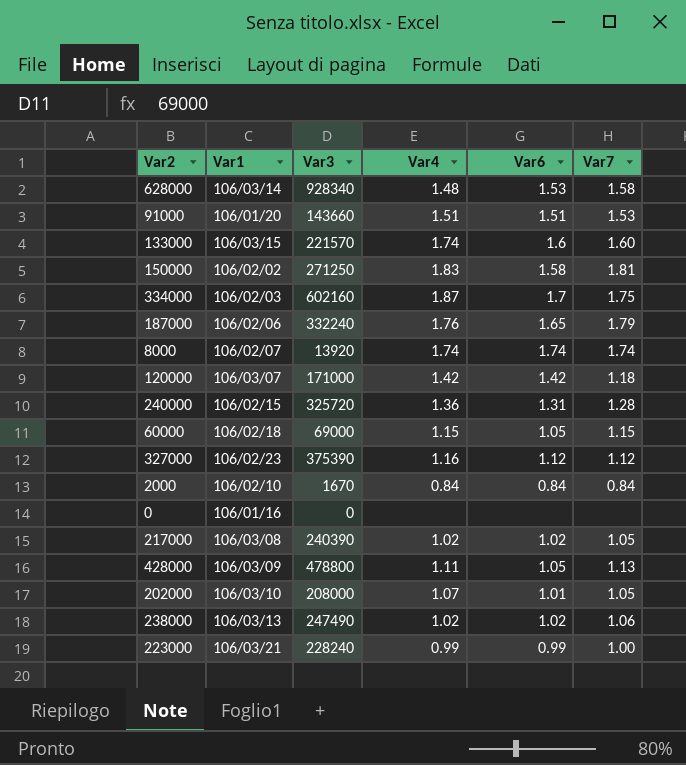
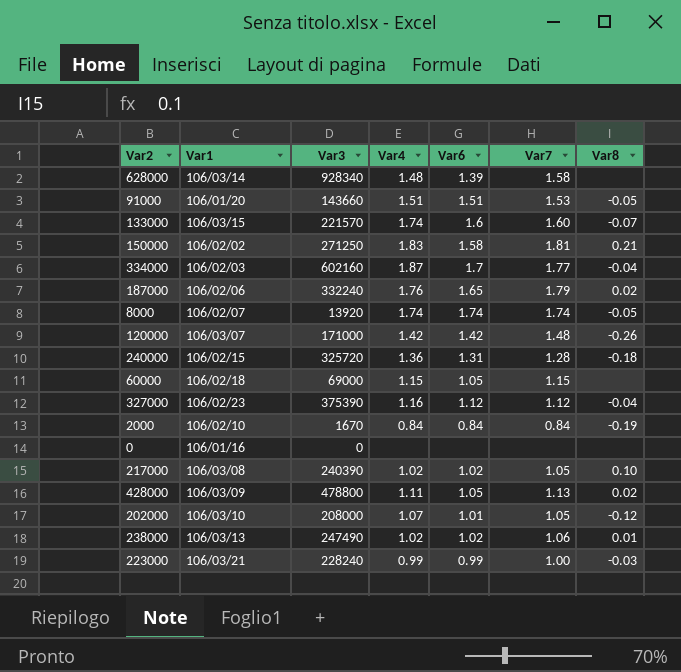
column Var8 | position: none -> 7
628000 | Var6: 1.53 -> 1.39
334000 | Var7: 1.75 -> 1.77
120000 | Var7: 1.18 -> 1.48

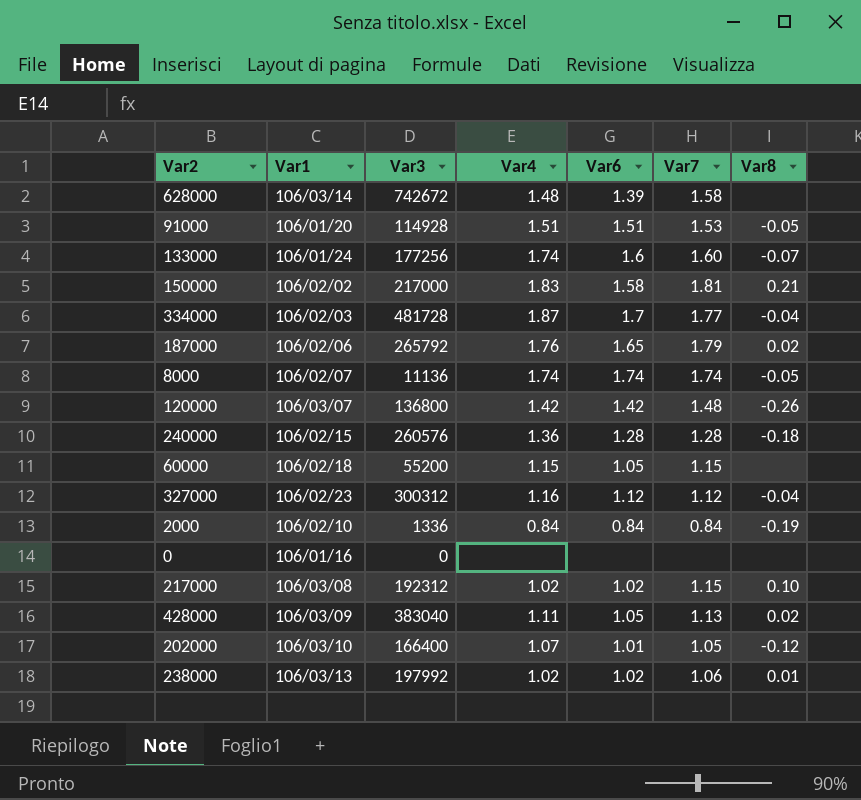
row 223000: 106/03/21 | 228240 | 0.99 | 0.99 | 1.00 | -0.03 -> none
628000 | Var3: 928340 -> 742672
91000 | Var3: 143660 -> 114928
133000 | Var1: 106/03/15 -> 106/01/24
133000 | Var3: 221570 -> 177256
150000 | Var3: 271250 -> 217000
334000 | Var3: 602160 -> 481728
187000 | Var3: 332240 -> 265792
8000 | Var3: 13920 -> 11136
120000 | Var3: 171000 -> 136800
240000 | Var3: 325720 -> 260576
240000 | Var6: 1.31 -> 1.28
60000 | Var3: 69000 -> 55200
327000 | Var3: 375390 -> 300312
2000 | Var3: 1670 -> 1336
217000 | Var3: 240390 -> 192312
217000 | Var7: 1.05 -> 1.15
428000 | Var3: 478800 -> 383040
202000 | Var3: 208000 -> 166400
238000 | Var3: 247490 -> 197992

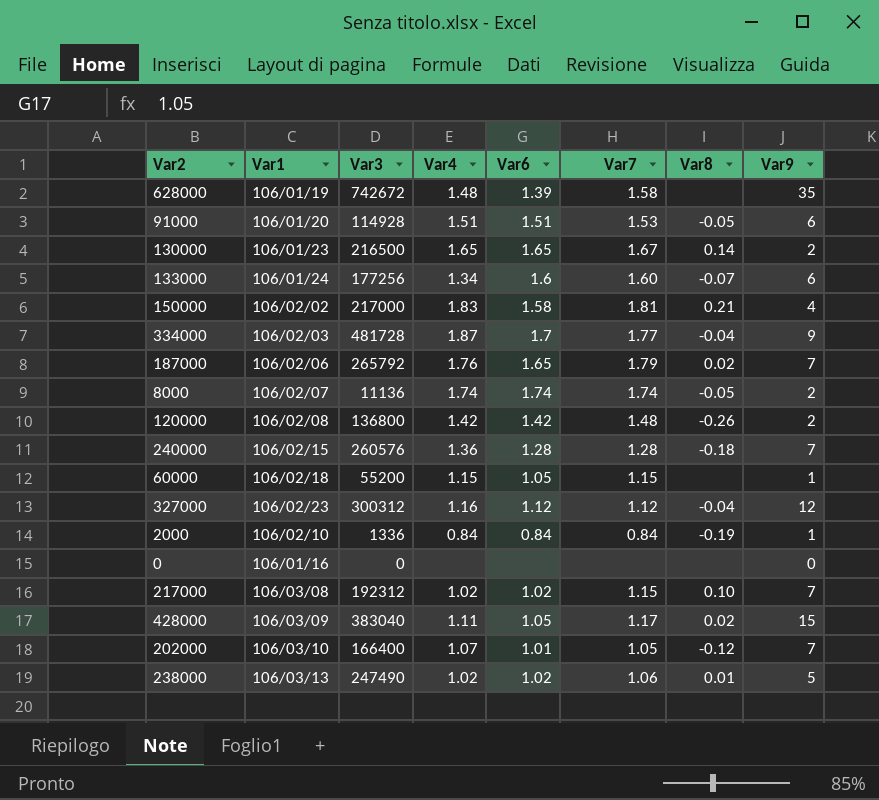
column Var9 | position: none -> 8
628000 | Var1: 106/03/14 -> 106/01/19
row 130000: none -> 106/01/23 | 216500 | 1.65 | 1.65 | 1.67 | 0.14 | 2
133000 | Var4: 1.74 -> 1.34
120000 | Var1: 106/03/07 -> 106/02/08
428000 | Var7: 1.13 -> 1.17
238000 | Var3: 197992 -> 247490

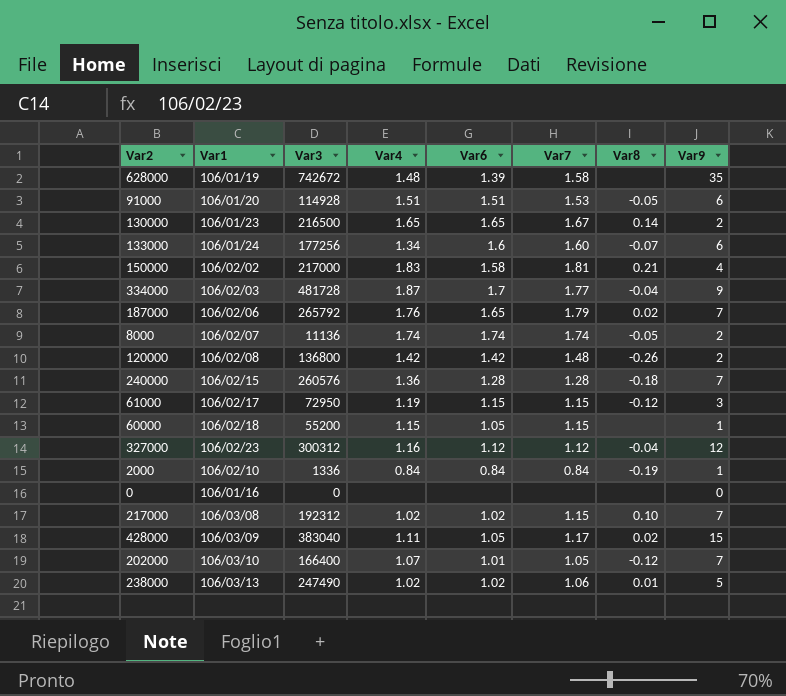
row 61000: none -> 106/02/17 | 72950 | 1.19 | 1.15 | 1.15 | -0.12 | 3

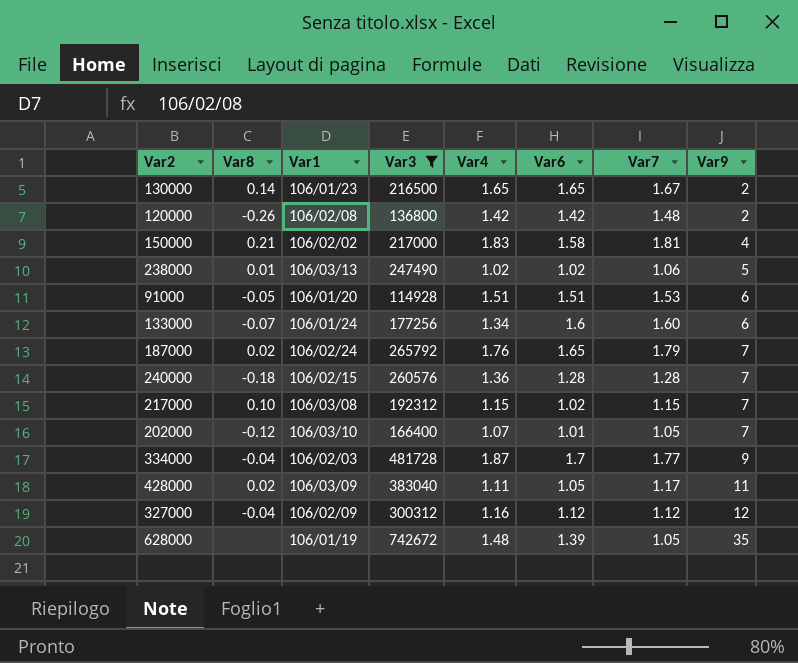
filter: none -> Var3 >= 114928
row order: none -> Var9 ascending
column Var8 | position: 7 -> 2
187000 | Var1: 106/02/06 -> 106/02/24
217000 | Var4: 1.02 -> 1.15
428000 | Var9: 15 -> 11
327000 | Var1: 106/02/23 -> 106/02/09
628000 | Var7: 1.58 -> 1.05

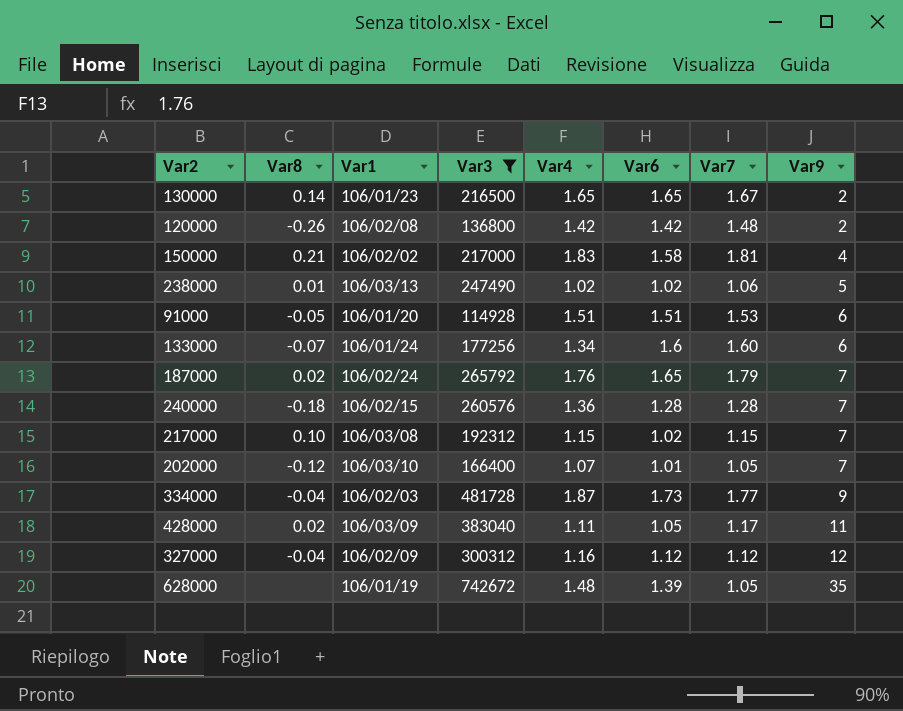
334000 | Var6: 1.7 -> 1.73

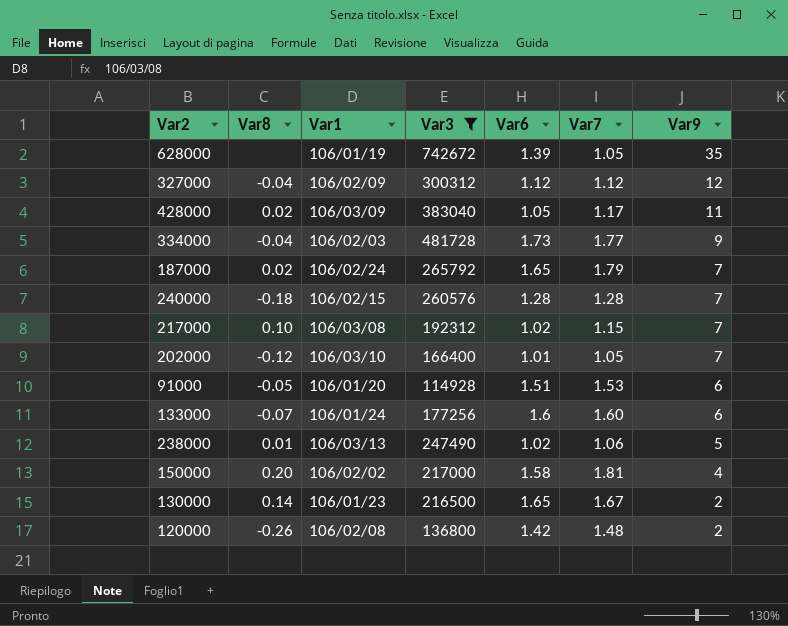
row order: Var9 ascending -> Var9 descending
column Var4 | position: 5 -> none
150000 | Var8: 0.21 -> 0.20

